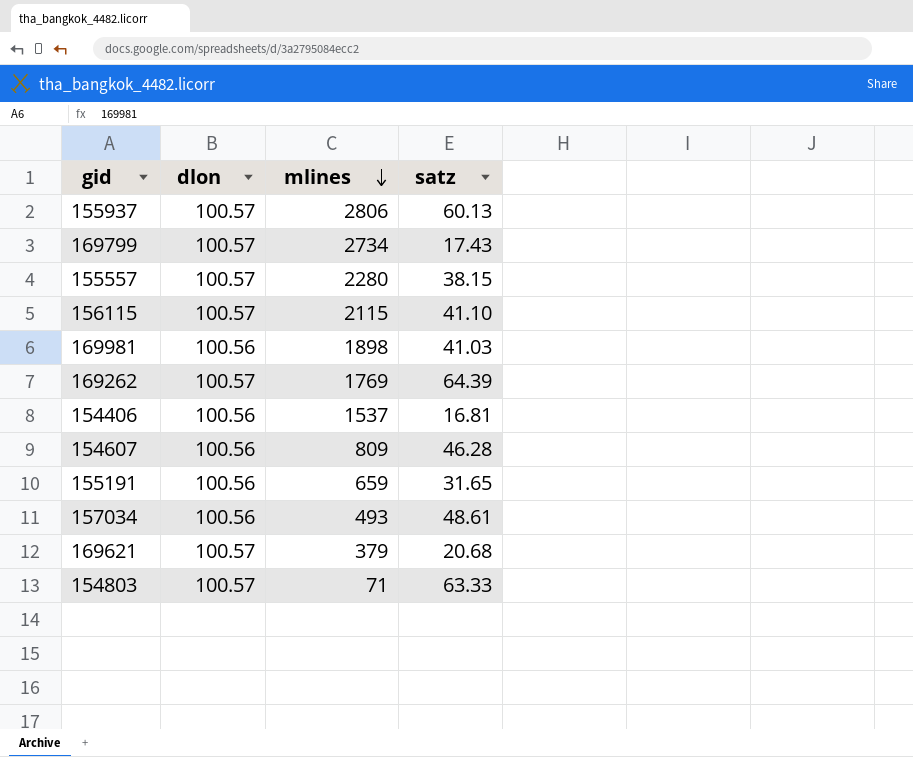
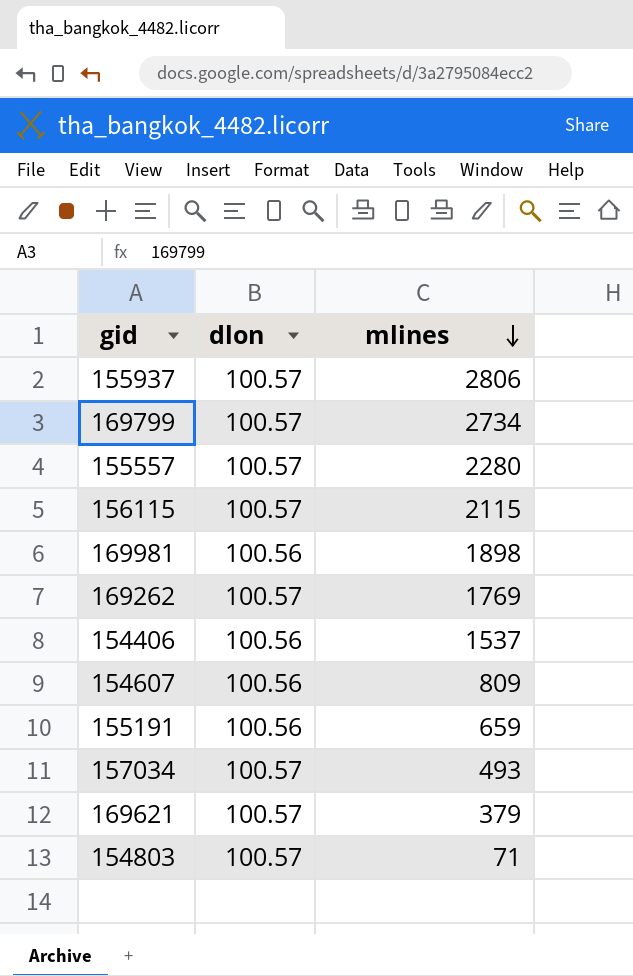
column satz | position: 4 -> none
157034 | dlon: 100.56 -> 100.57

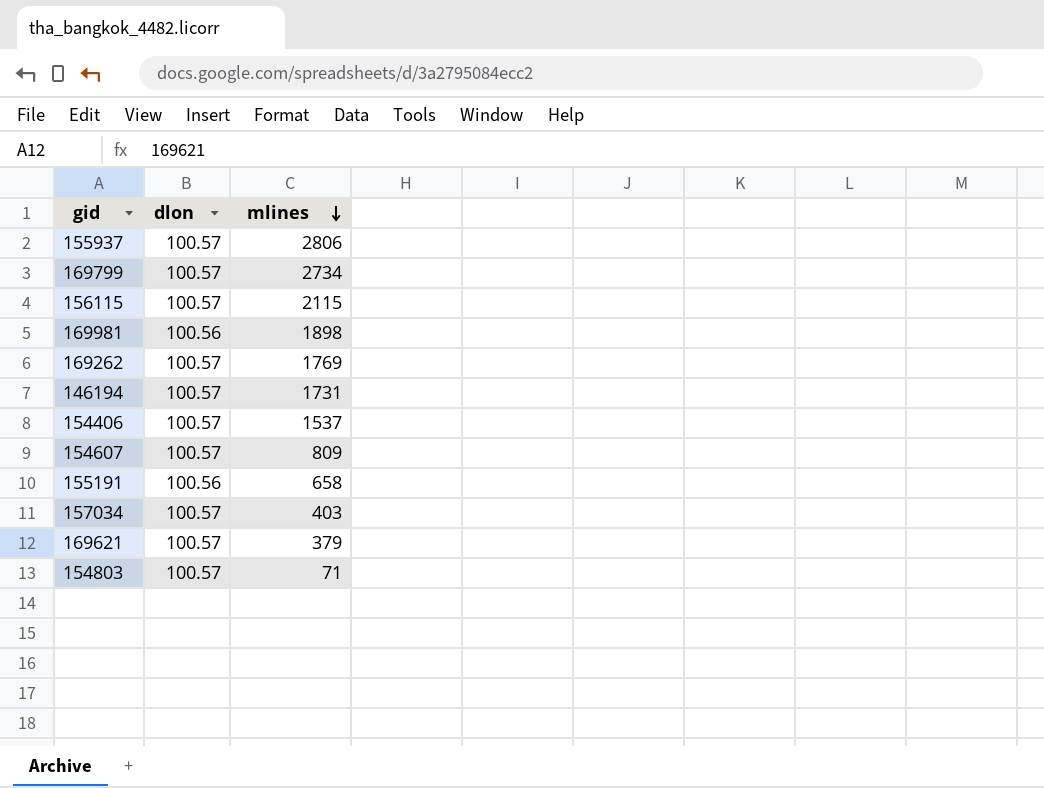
row 155557: 100.57 | 2280 -> none
row 146194: none -> 100.57 | 1731
154406 | dlon: 100.56 -> 100.57
154607 | dlon: 100.56 -> 100.57
155191 | mlines: 659 -> 658
157034 | mlines: 493 -> 403

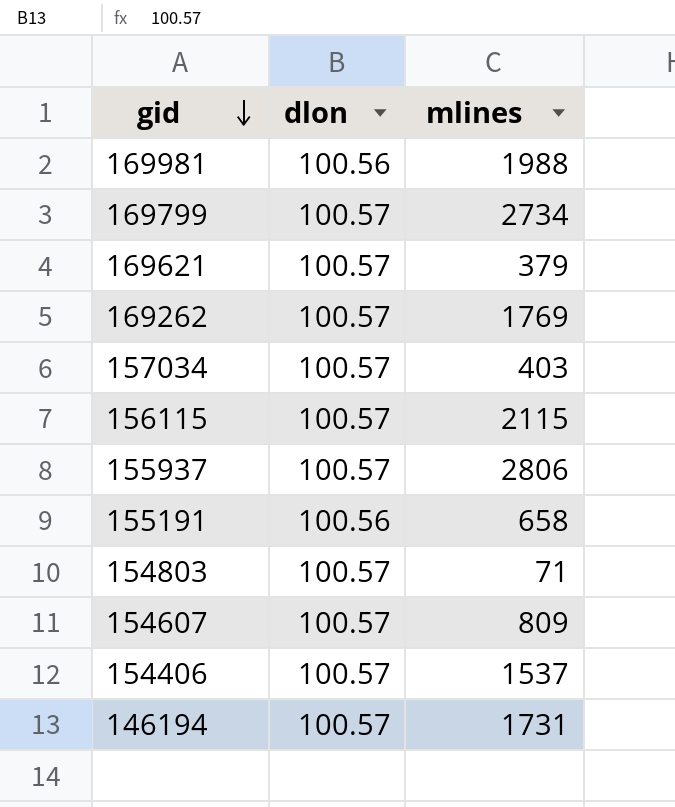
row order: mlines descending -> gid descending
169981 | mlines: 1898 -> 1988

